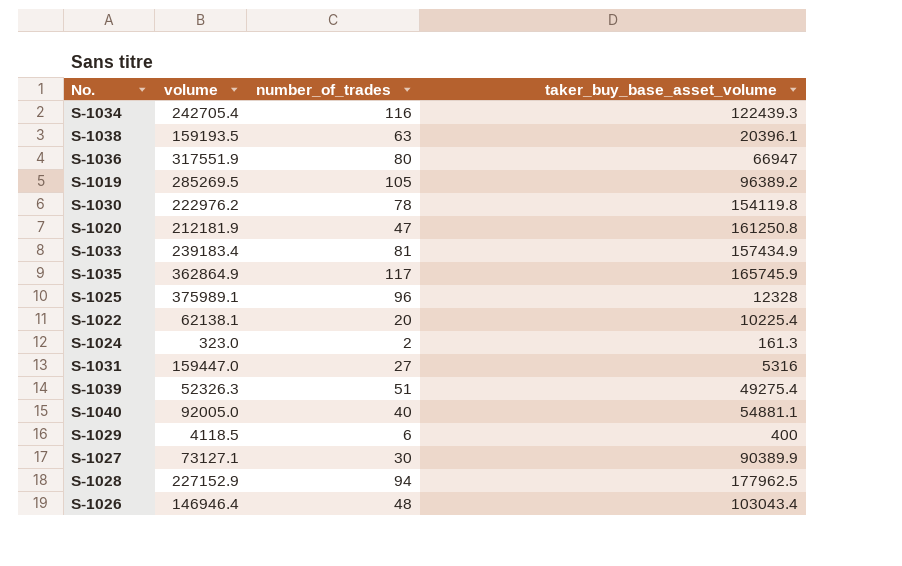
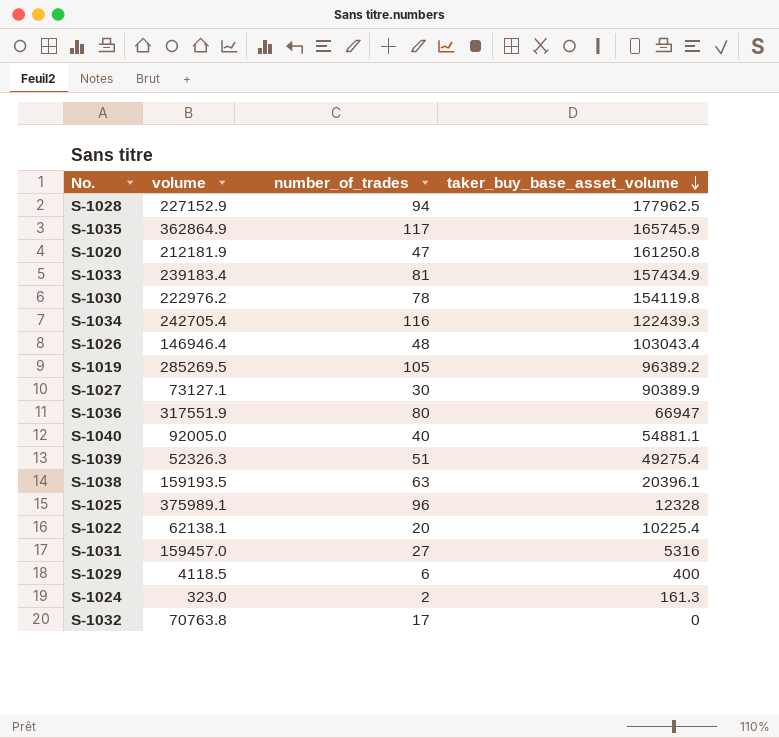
row order: none -> taker_buy_base_asset_volume descending
S-1031 | volume: 159447.0 -> 159457.0
row S-1032: none -> 70763.8 | 17 | 0

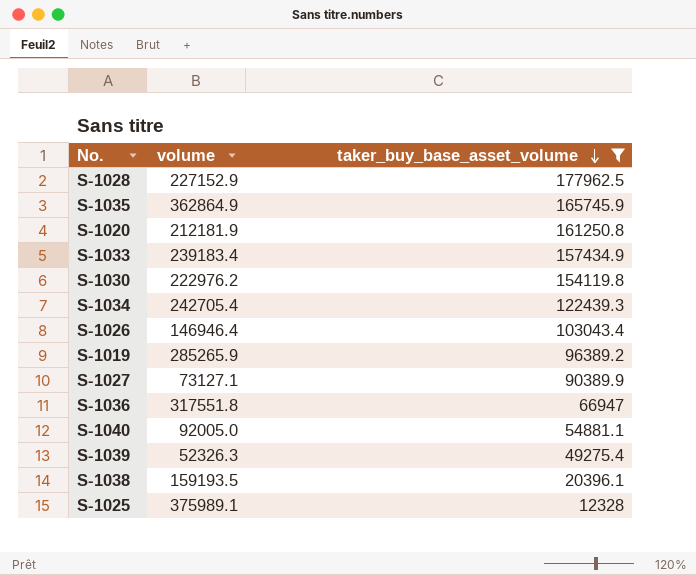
filter: none -> taker_buy_base_asset_volume >= 12328
column number_of_trades | position: 3 -> none
S-1019 | volume: 285269.5 -> 285265.9
S-1036 | volume: 317551.9 -> 317551.8

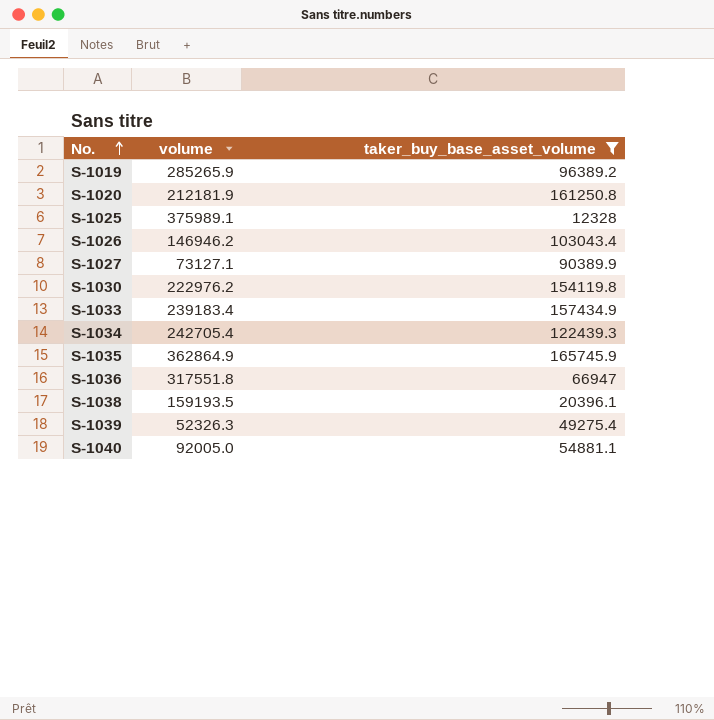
row order: taker_buy_base_asset_volume descending -> No. ascending
row S-1028: 227152.9 | 177962.5 -> none
S-1026 | volume: 146946.4 -> 146946.2

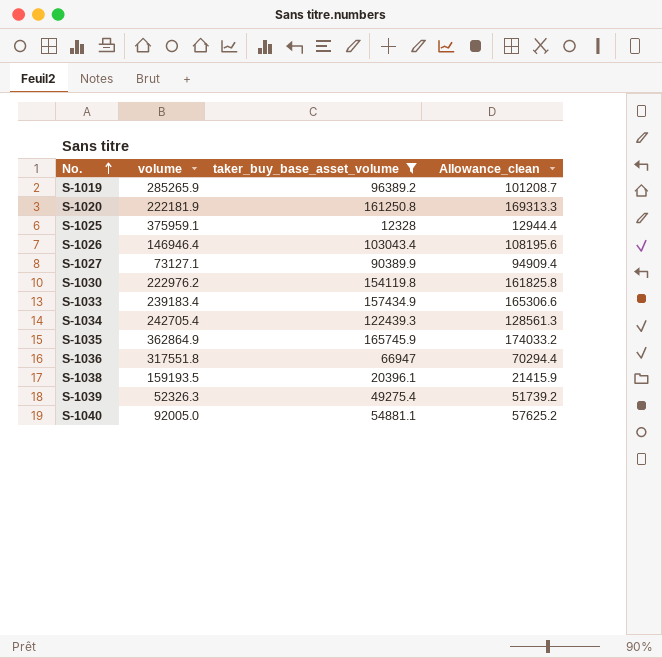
column Allowance_clean | formula: none -> [taker_buy_base_asset_volume] * 1.05
S-1020 | volume: 212181.9 -> 222181.9
S-1025 | volume: 375989.1 -> 375959.1
S-1026 | volume: 146946.2 -> 146946.4

